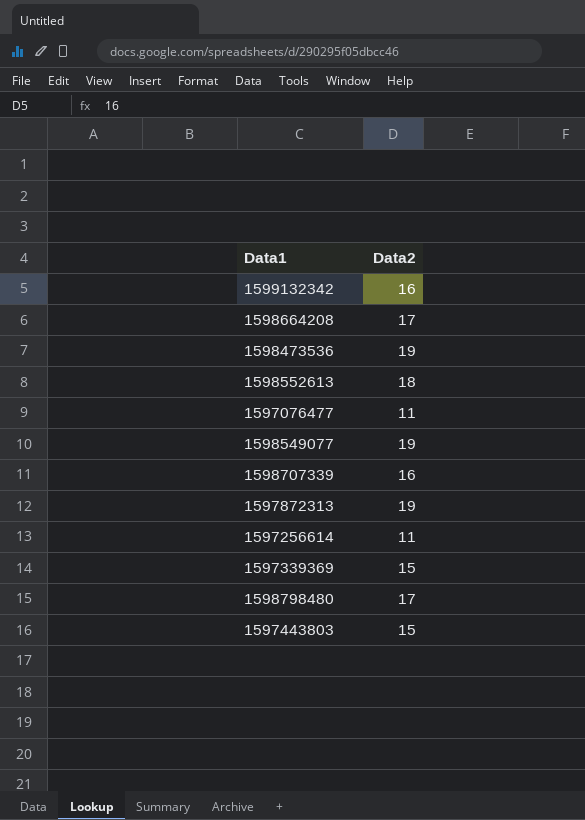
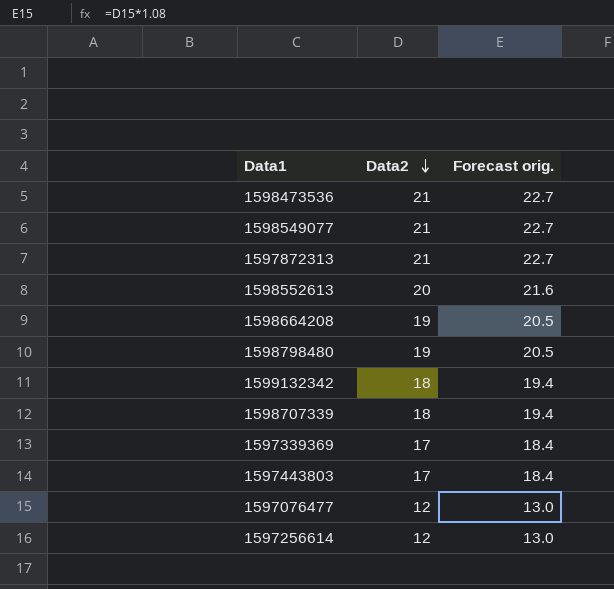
row order: none -> Data2 descending
column Forecast orig. | formula: none -> [Data2] * 1.08
1598473536 | Data2: 19 -> 21
1598549077 | Data2: 19 -> 21
1597872313 | Data2: 19 -> 21
1598552613 | Data2: 18 -> 20
1598664208 | Data2: 17 -> 19
1598798480 | Data2: 17 -> 19
1599132342 | Data2: 16 -> 18
1598707339 | Data2: 16 -> 18
1597339369 | Data2: 15 -> 17
1597443803 | Data2: 15 -> 17
1597076477 | Data2: 11 -> 12
1597256614 | Data2: 11 -> 12

